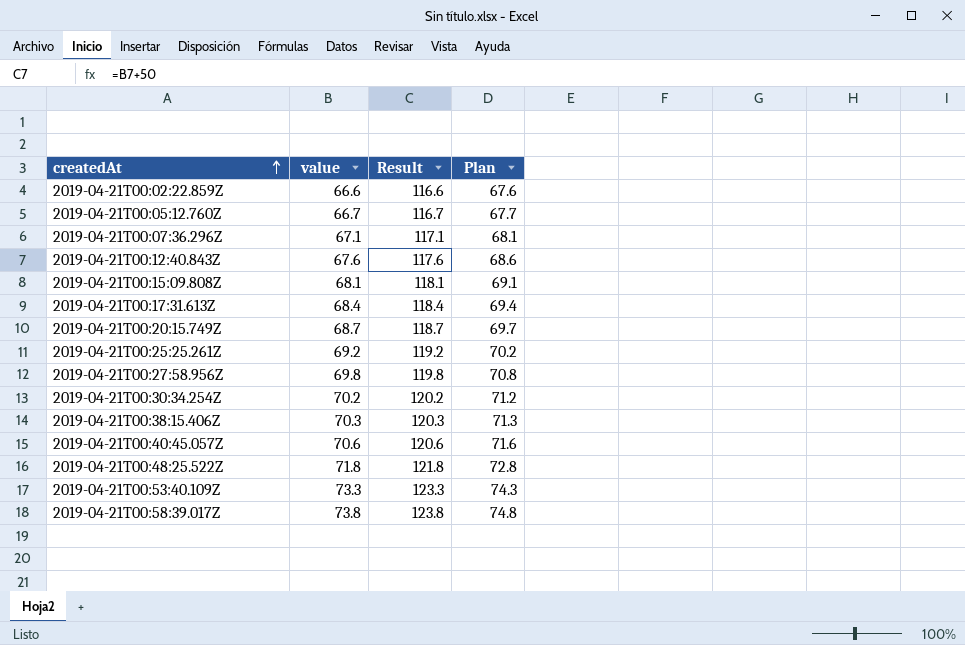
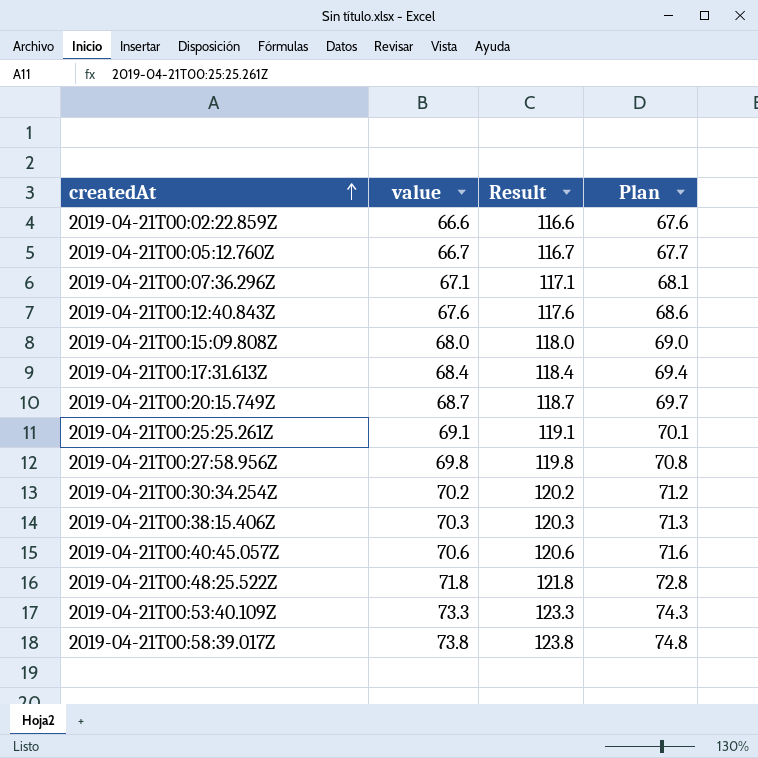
2019-04-21T00:15:09.808Z | value: 68.1 -> 68.0
2019-04-21T00:15:09.808Z | Result: 118.1 -> 118.0
2019-04-21T00:15:09.808Z | Plan: 69.1 -> 69.0
2019-04-21T00:25:25.261Z | value: 69.2 -> 69.1
2019-04-21T00:25:25.261Z | Result: 119.2 -> 119.1
2019-04-21T00:25:25.261Z | Plan: 70.2 -> 70.1

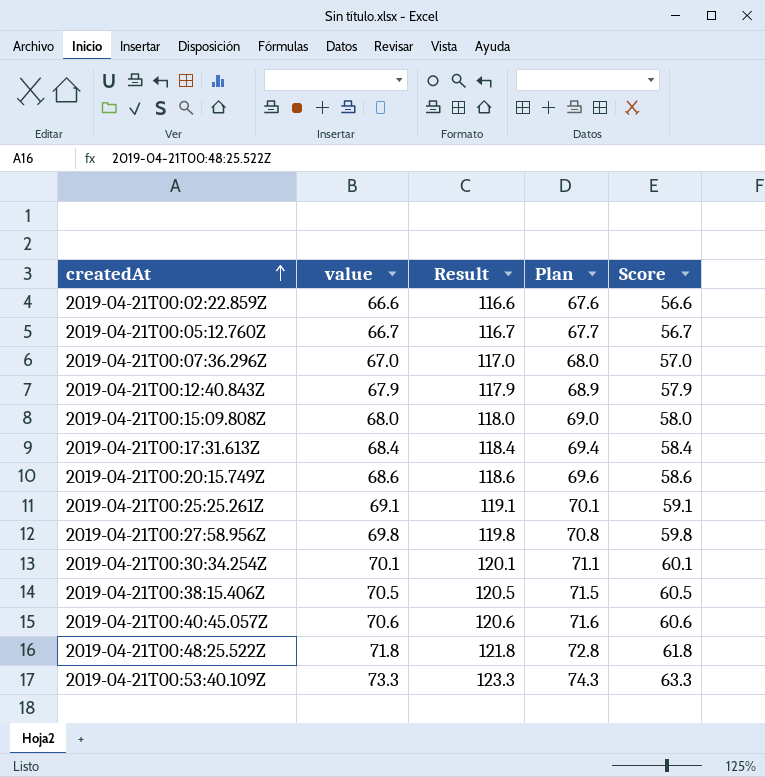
column Score | formula: none -> [value] - 10
row 2019-04-21T00:58:39.017Z: 73.8 | 123.8 | 74.8 -> none
2019-04-21T00:07:36.296Z | value: 67.1 -> 67.0
2019-04-21T00:07:36.296Z | Result: 117.1 -> 117.0
2019-04-21T00:07:36.296Z | Plan: 68.1 -> 68.0
2019-04-21T00:12:40.843Z | value: 67.6 -> 67.9
2019-04-21T00:12:40.843Z | Result: 117.6 -> 117.9
2019-04-21T00:12:40.843Z | Plan: 68.6 -> 68.9
2019-04-21T00:20:15.749Z | value: 68.7 -> 68.6
2019-04-21T00:20:15.749Z | Result: 118.7 -> 118.6
2019-04-21T00:20:15.749Z | Plan: 69.7 -> 69.6
2019-04-21T00:30:34.254Z | value: 70.2 -> 70.1
2019-04-21T00:30:34.254Z | Result: 120.2 -> 120.1
2019-04-21T00:30:34.254Z | Plan: 71.2 -> 71.1
2019-04-21T00:38:15.406Z | value: 70.3 -> 70.5
2019-04-21T00:38:15.406Z | Result: 120.3 -> 120.5
2019-04-21T00:38:15.406Z | Plan: 71.3 -> 71.5

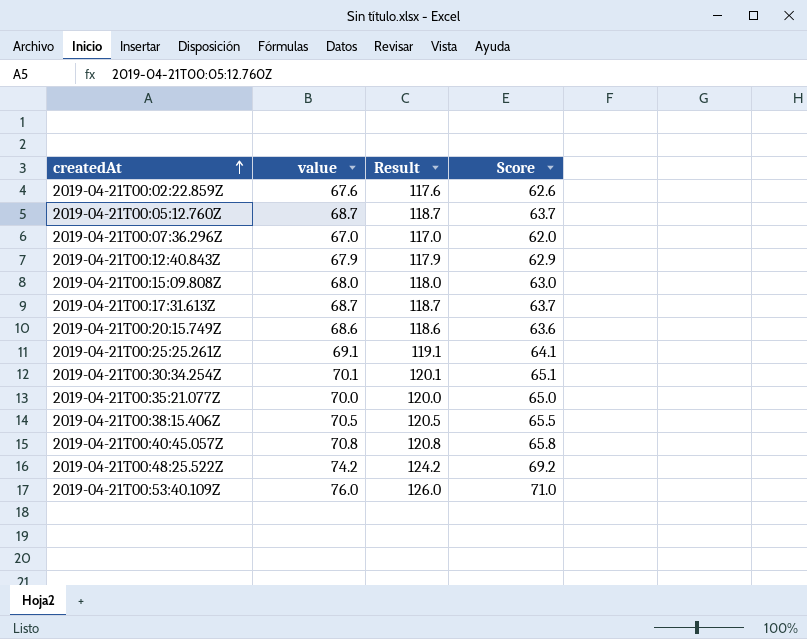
column Plan | formula: [value] + 1 -> none
column Score | formula: [value] - 10 -> [value] - 5
row 2019-04-21T00:27:58.956Z: 69.8 | 119.8 | 70.8 | 59.8 -> none
2019-04-21T00:02:22.859Z | value: 66.6 -> 67.6
2019-04-21T00:02:22.859Z | Result: 116.6 -> 117.6
2019-04-21T00:05:12.760Z | value: 66.7 -> 68.7
2019-04-21T00:05:12.760Z | Result: 116.7 -> 118.7
2019-04-21T00:17:31.613Z | value: 68.4 -> 68.7
2019-04-21T00:17:31.613Z | Result: 118.4 -> 118.7
row 2019-04-21T00:35:21.077Z: none -> 70.0 | 120.0 | 65.0
2019-04-21T00:40:45.057Z | value: 70.6 -> 70.8
2019-04-21T00:40:45.057Z | Result: 120.6 -> 120.8
2019-04-21T00:48:25.522Z | value: 71.8 -> 74.2
2019-04-21T00:48:25.522Z | Result: 121.8 -> 124.2
2019-04-21T00:53:40.109Z | value: 73.3 -> 76.0
2019-04-21T00:53:40.109Z | Result: 123.3 -> 126.0

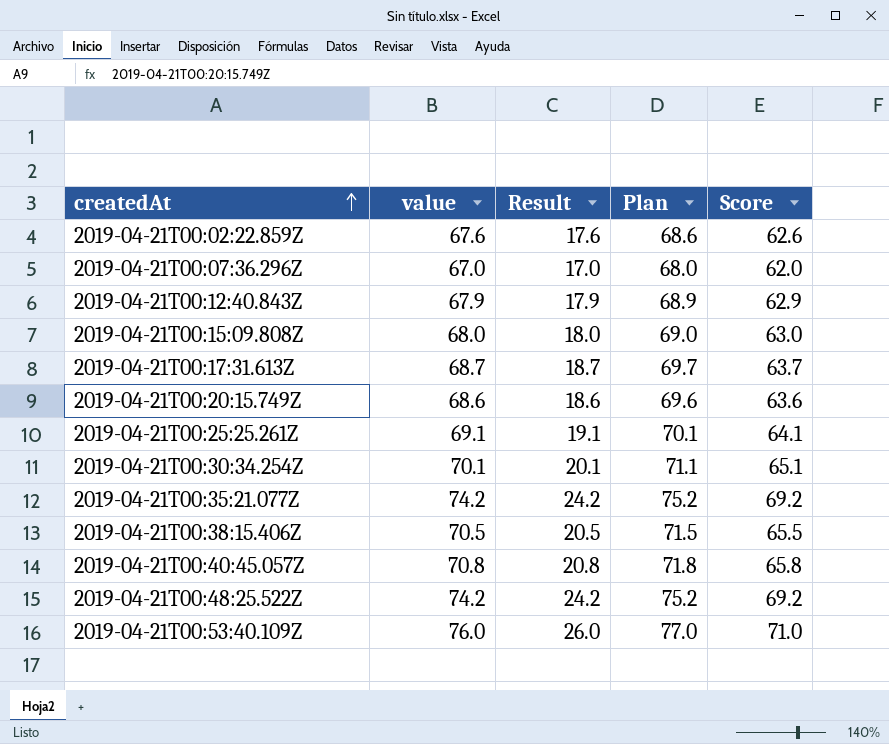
column Result | formula: [value] + 50 -> [value] - 50
column Plan | formula: none -> [value] + 1
row 2019-04-21T00:05:12.760Z: 68.7 | 118.7 | 63.7 -> none
2019-04-21T00:35:21.077Z | value: 70.0 -> 74.2
2019-04-21T00:35:21.077Z | Score: 65.0 -> 69.2

